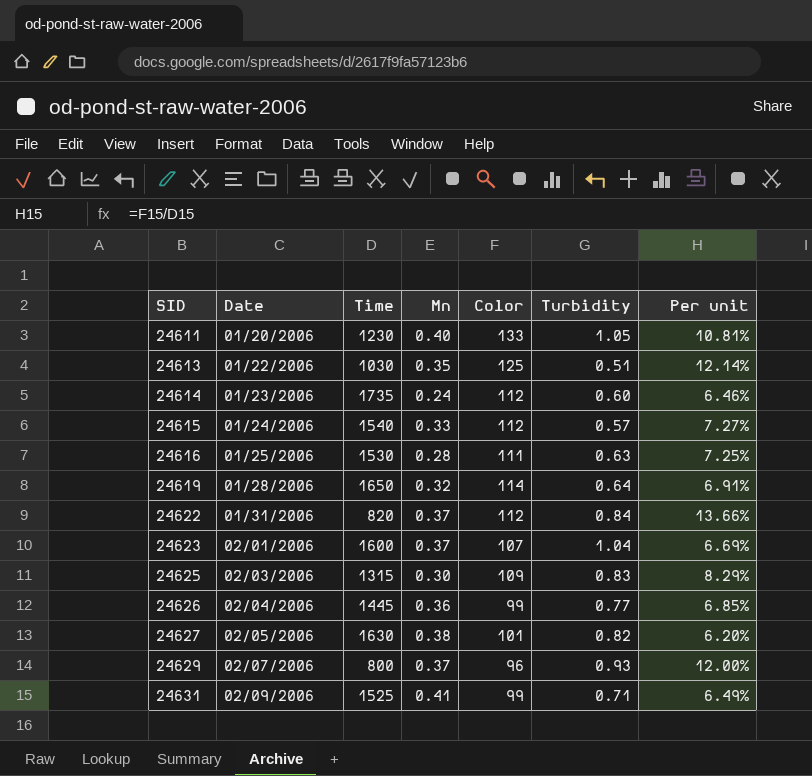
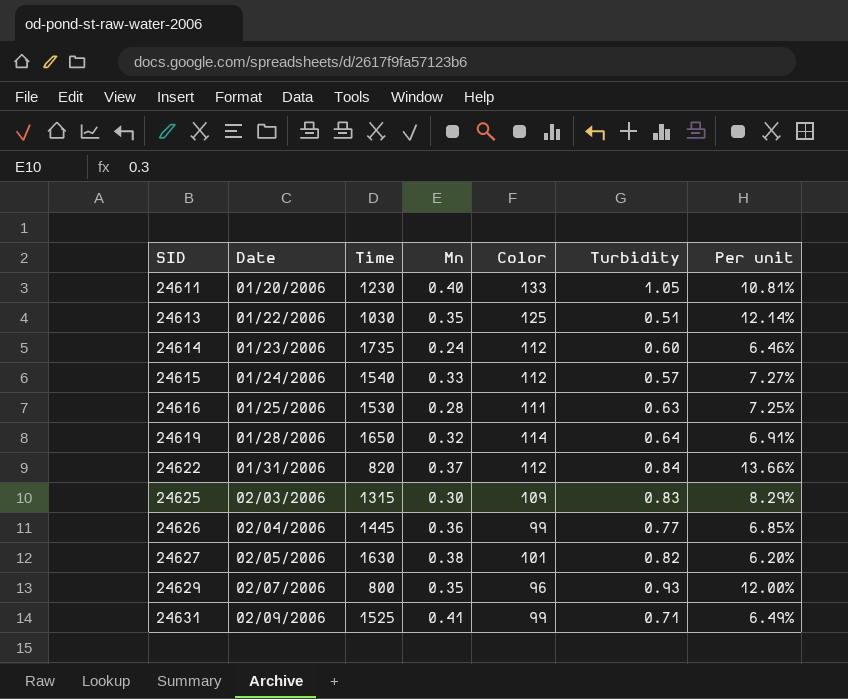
row 24623: 02/01/2006 | 1600 | 0.37 | 107 | 1.04 | 6.69% -> none
24629 | Mn: 0.37 -> 0.35

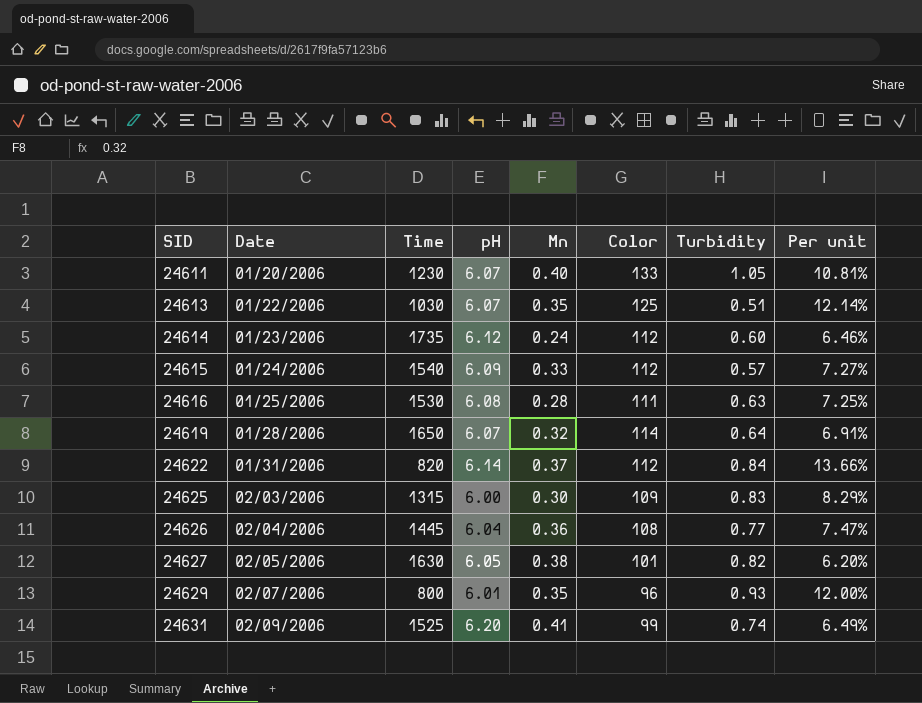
column pH | position: none -> 4
24626 | Color: 99 -> 108
24626 | Per unit: 6.85% -> 7.47%
24631 | Turbidity: 0.71 -> 0.74

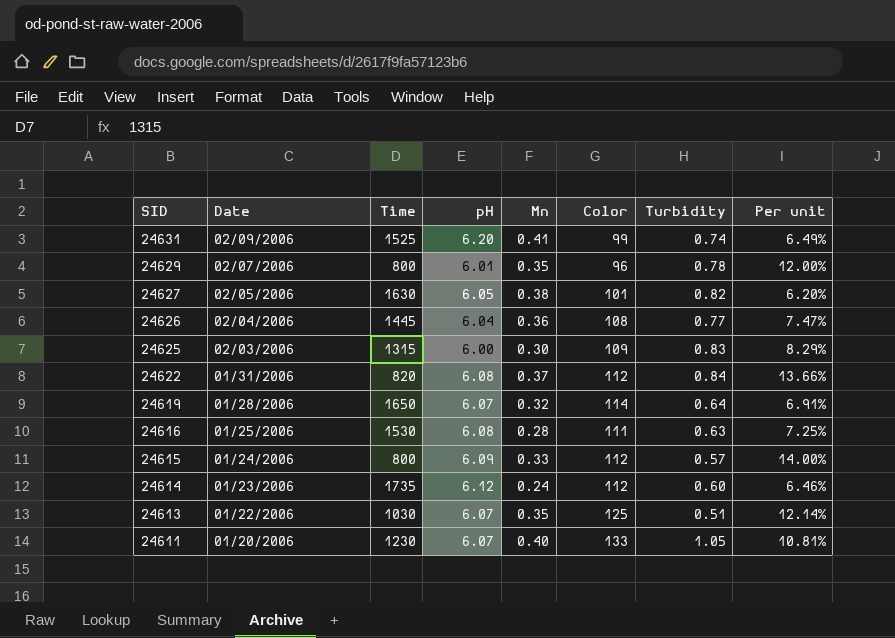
row order: SID ascending -> SID descending
24629 | Turbidity: 0.93 -> 0.78
24622 | pH: 6.14 -> 6.08
24615 | Time: 1540 -> 800
24615 | Per unit: 7.27% -> 14.00%

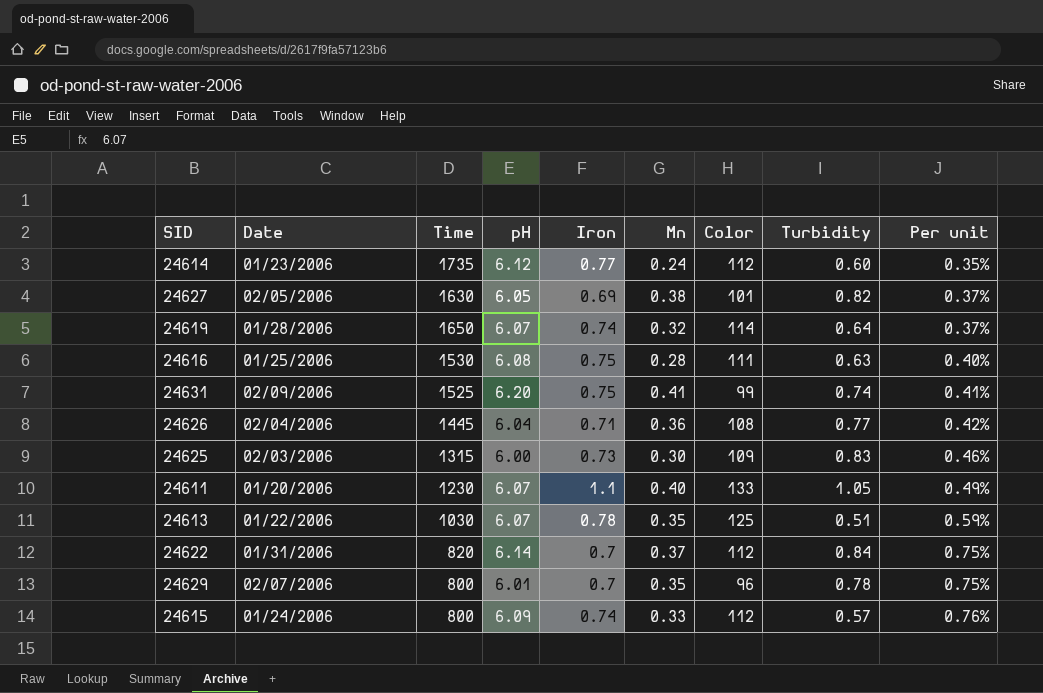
row order: SID descending -> Per unit ascending
column Iron | position: none -> 5
column Per unit | formula: [Color] / [Time] -> [pH] / [Time]
24622 | pH: 6.08 -> 6.14

